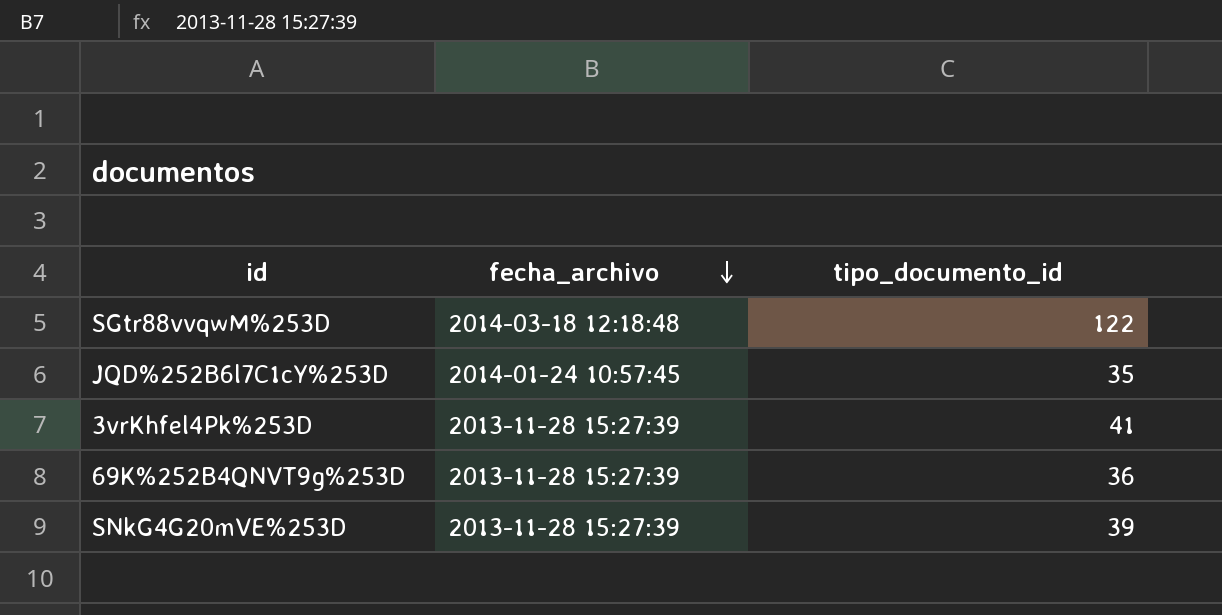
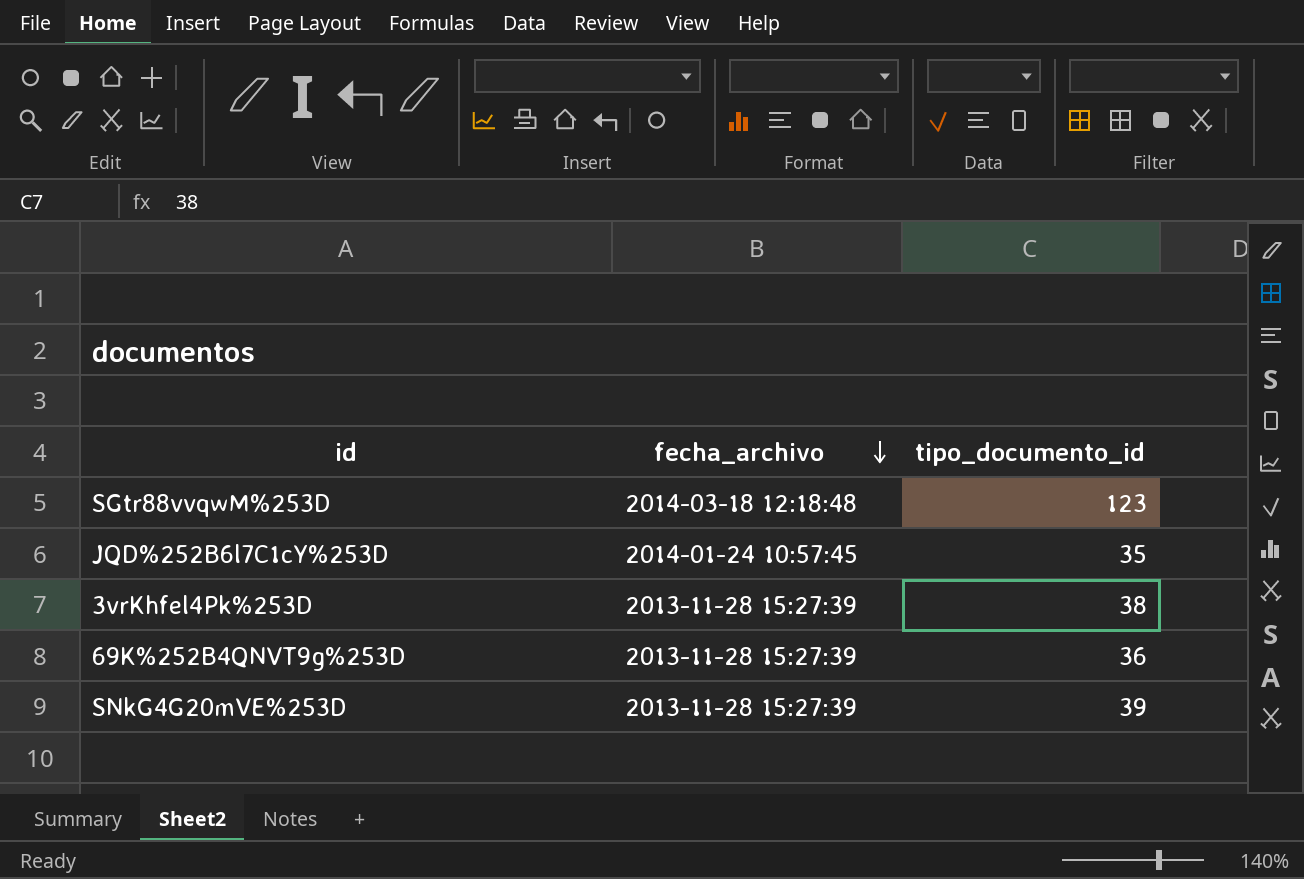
SGtr88vvqwM%253D | tipo_documento_id: 122 -> 123
3vrKhfel4Pk%253D | tipo_documento_id: 41 -> 38

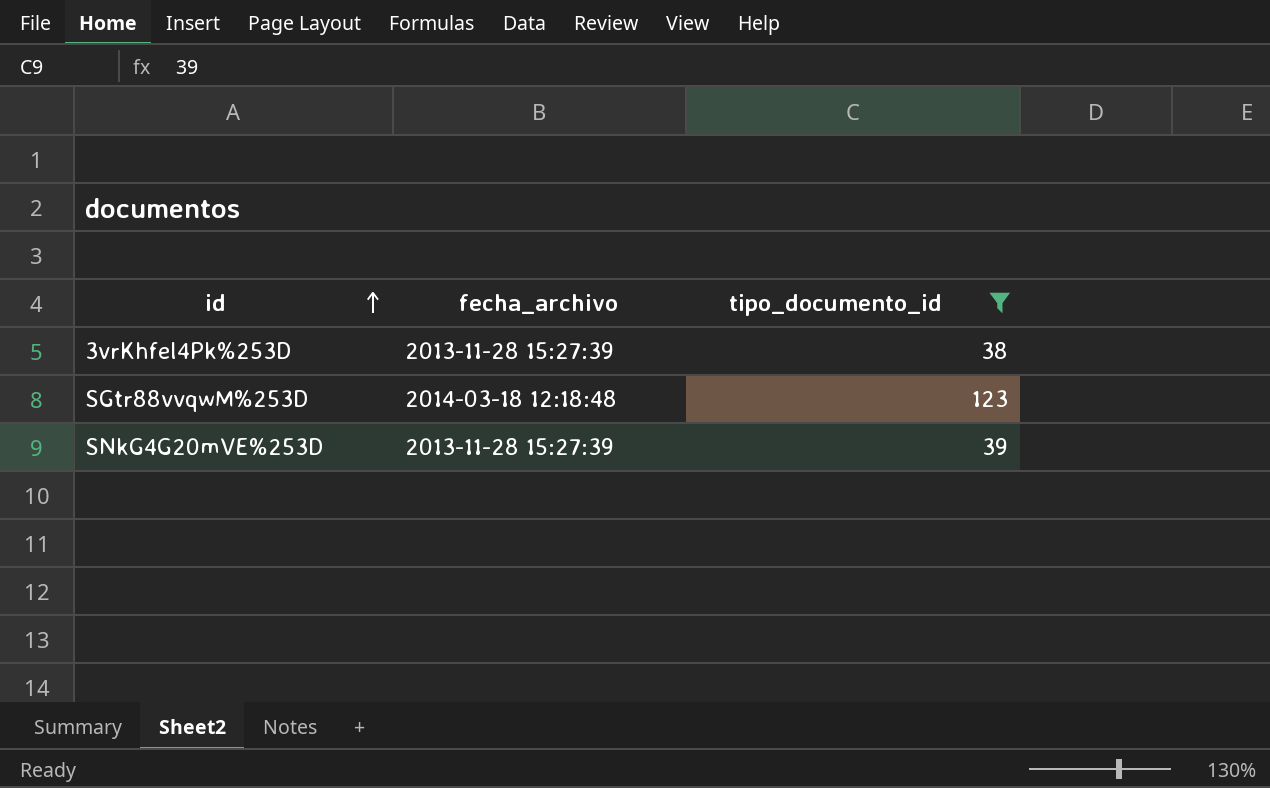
filter: none -> tipo_documento_id >= 38
row order: fecha_archivo descending -> id ascending

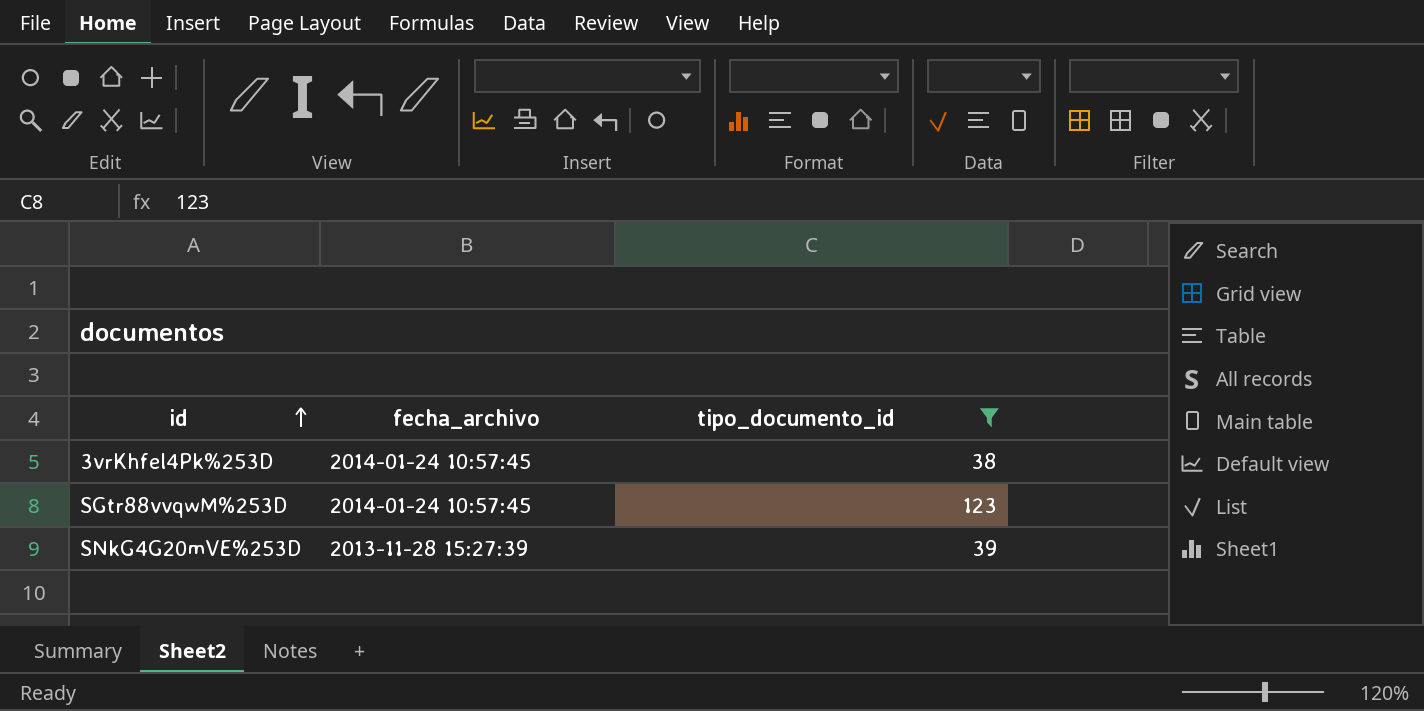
3vrKhfel4Pk%253D | fecha_archivo: 2013-11-28 15:27:39 -> 2014-01-24 10:57:45
SGtr88vvqwM%253D | fecha_archivo: 2014-03-18 12:18:48 -> 2014-01-24 10:57:45

